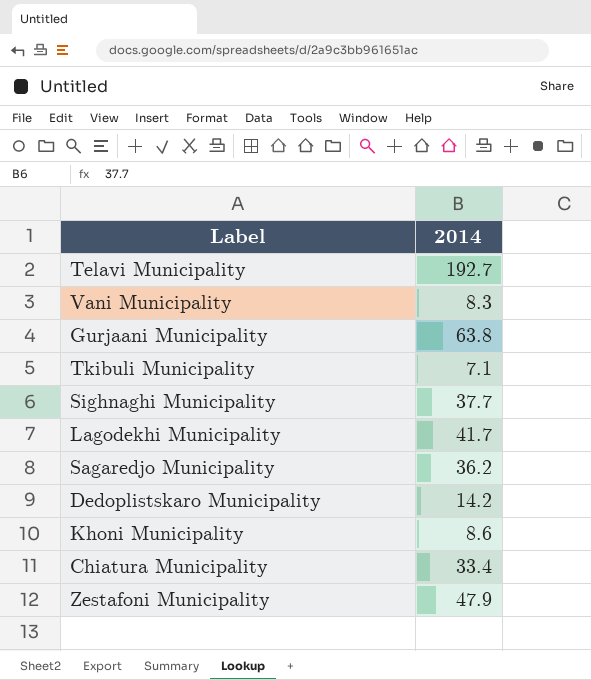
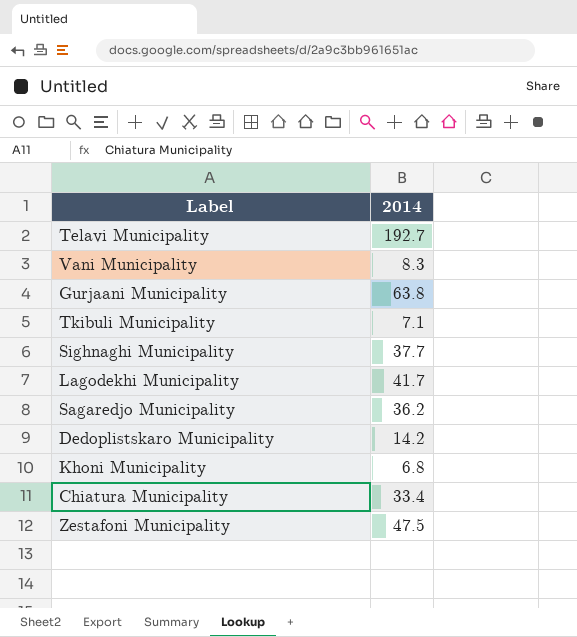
Khoni Municipality | 2014: 8.6 -> 6.8
Zestafoni Municipality | 2014: 47.9 -> 47.5

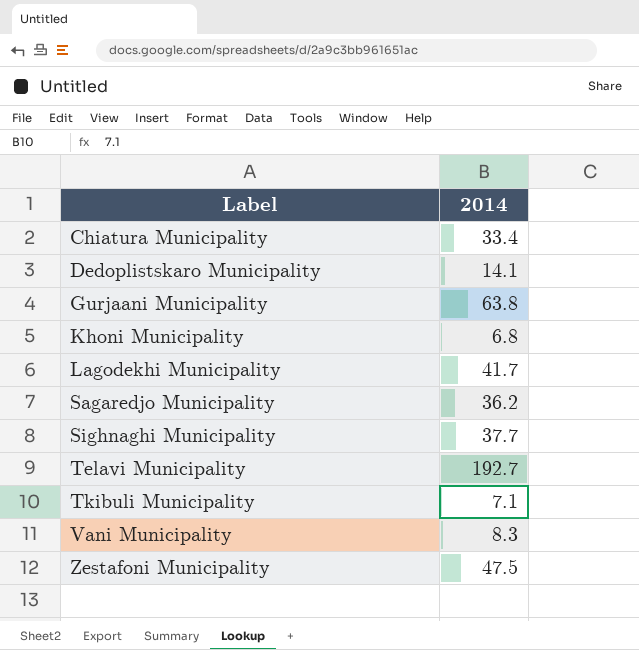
row order: none -> Label ascending
Dedoplistskaro Municipality | 2014: 14.2 -> 14.1

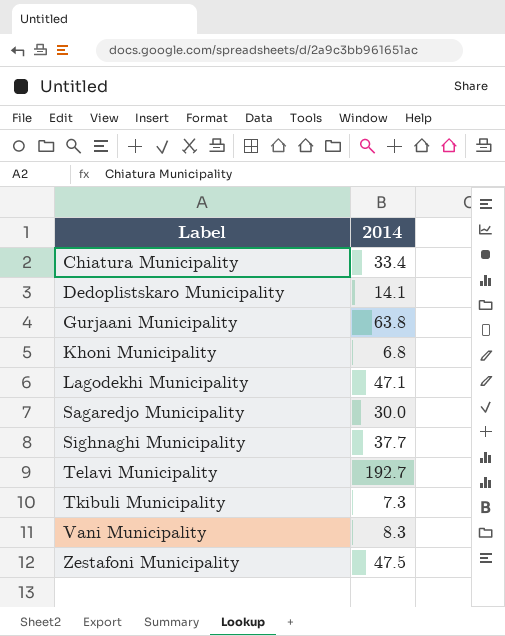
Lagodekhi Municipality | 2014: 41.7 -> 47.1
Sagaredjo Municipality | 2014: 36.2 -> 30.0
Tkibuli Municipality | 2014: 7.1 -> 7.3

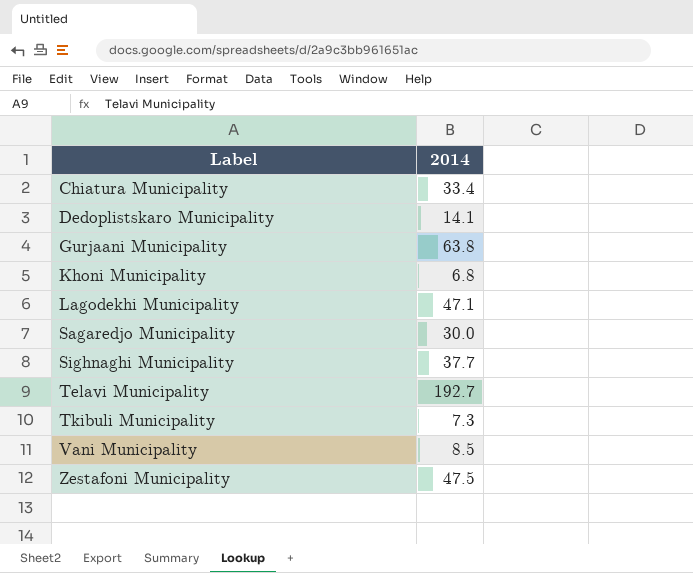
Vani Municipality | 2014: 8.3 -> 8.5

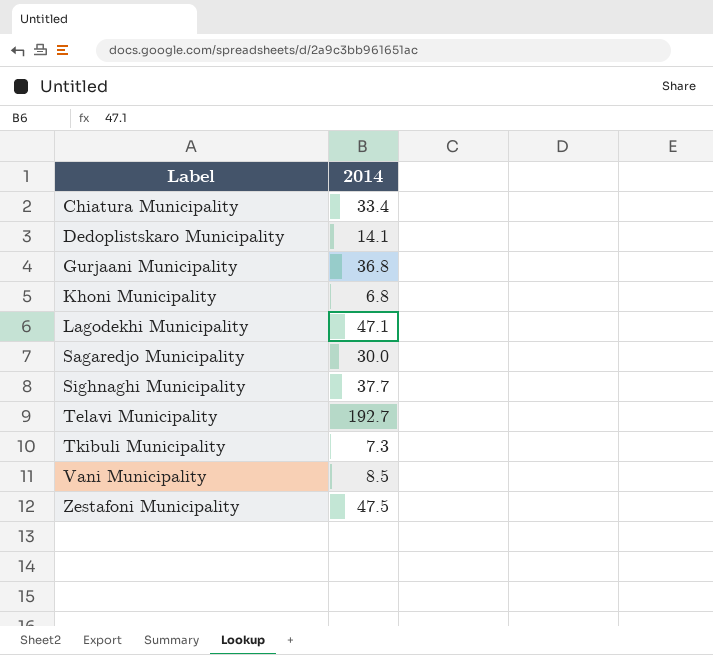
Gurjaani Municipality | 2014: 63.8 -> 36.8

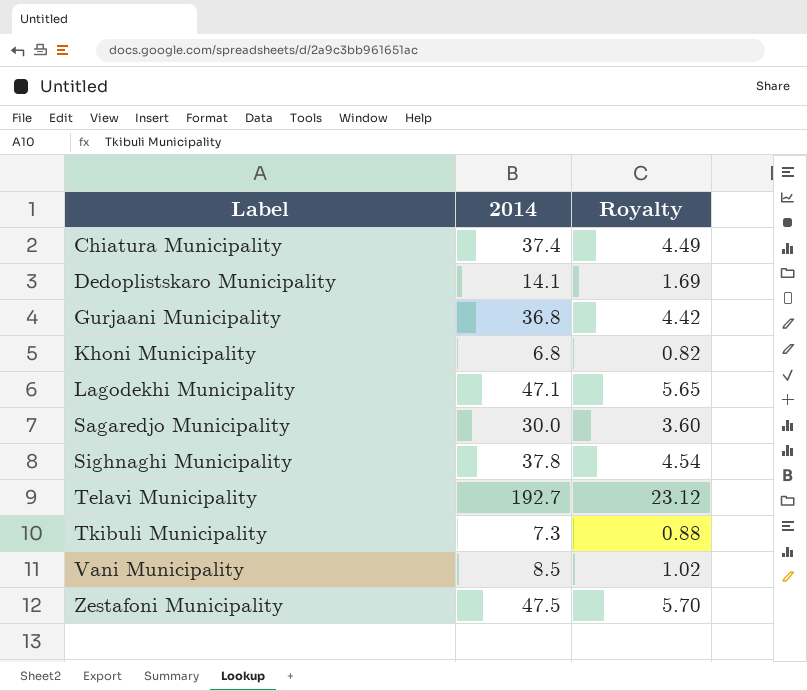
column Royalty | formula: none -> [2014] * 0.12
Chiatura Municipality | 2014: 33.4 -> 37.4
Sighnaghi Municipality | 2014: 37.7 -> 37.8

